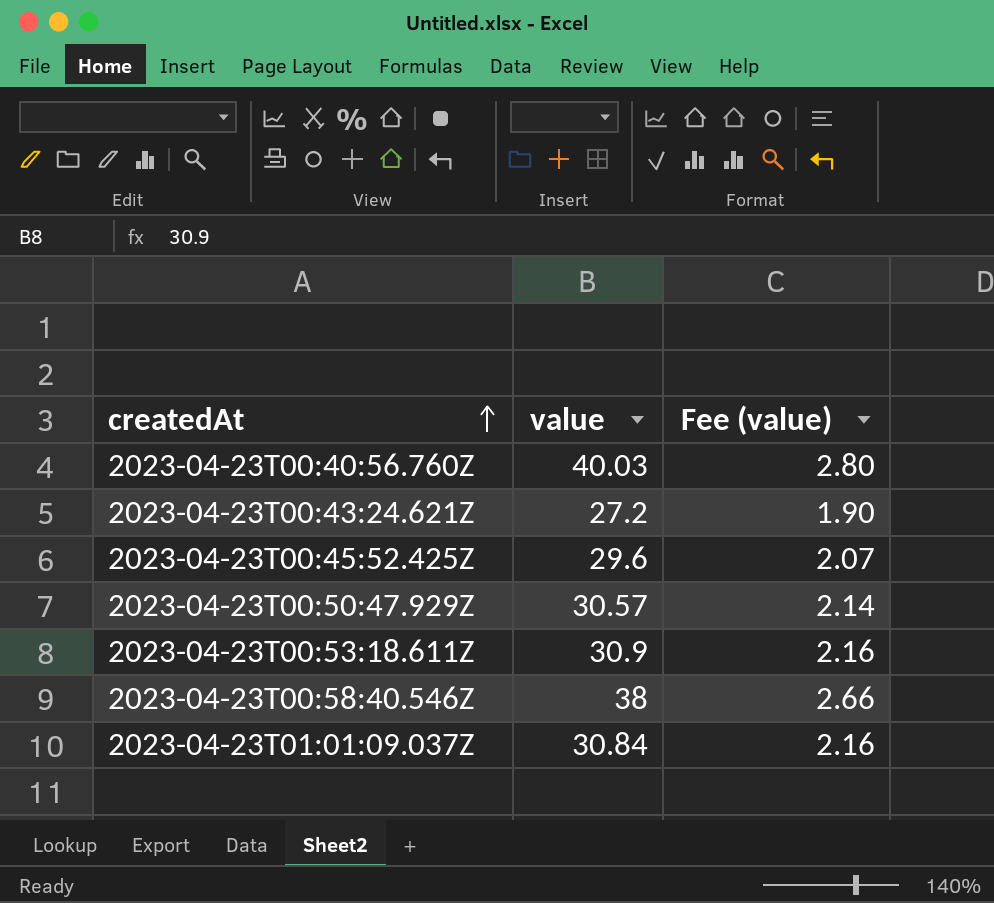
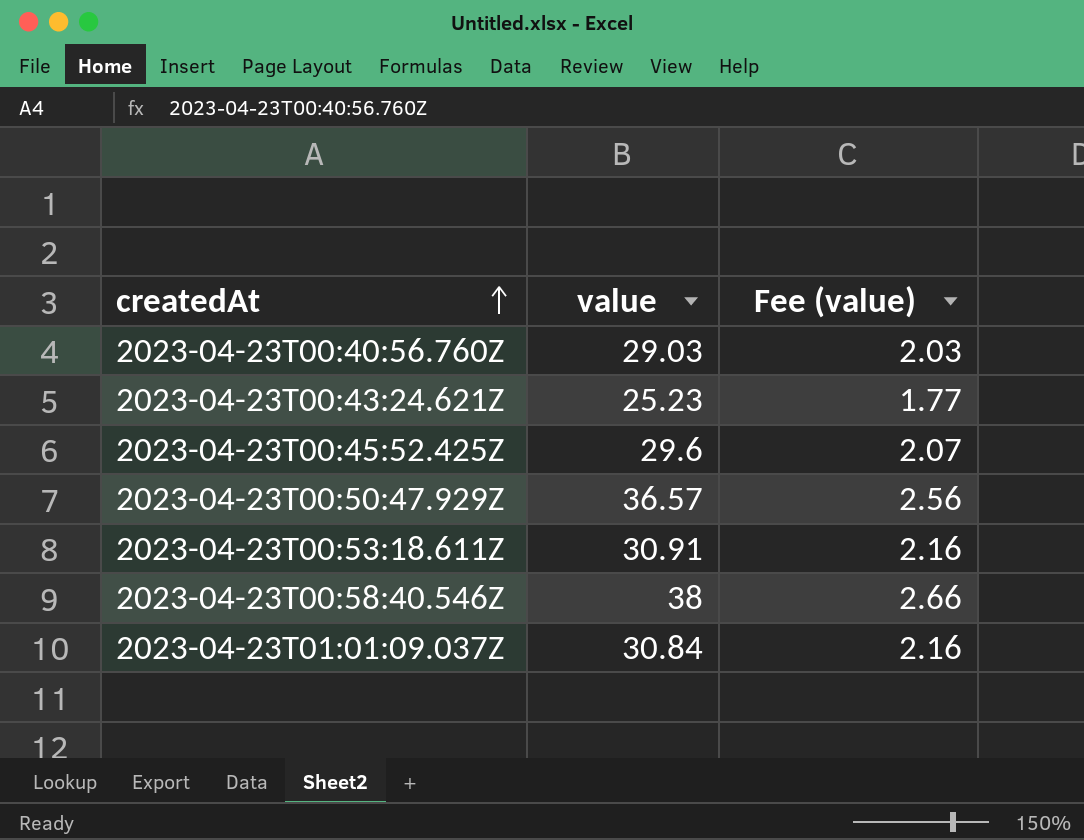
2023-04-23T00:40:56.760Z | value: 40.03 -> 29.03
2023-04-23T00:40:56.760Z | Fee (value): 2.80 -> 2.03
2023-04-23T00:43:24.621Z | value: 27.2 -> 25.23
2023-04-23T00:43:24.621Z | Fee (value): 1.90 -> 1.77
2023-04-23T00:50:47.929Z | value: 30.57 -> 36.57
2023-04-23T00:50:47.929Z | Fee (value): 2.14 -> 2.56
2023-04-23T00:53:18.611Z | value: 30.9 -> 30.91

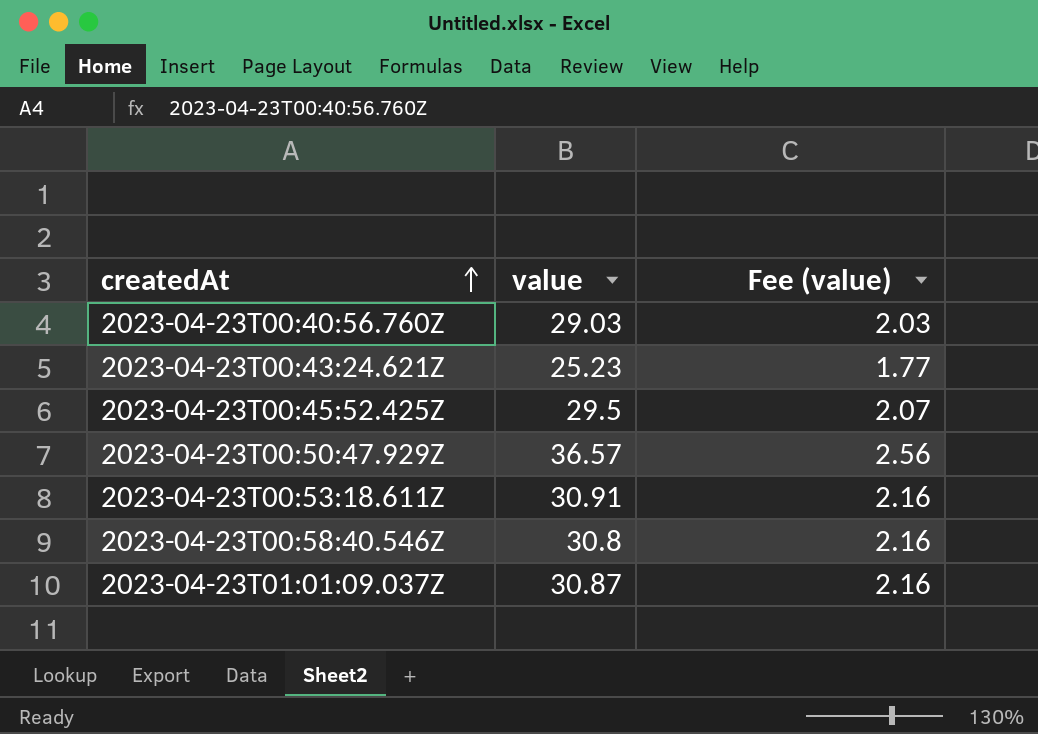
2023-04-23T00:45:52.425Z | value: 29.6 -> 29.5
2023-04-23T00:58:40.546Z | value: 38 -> 30.8
2023-04-23T00:58:40.546Z | Fee (value): 2.66 -> 2.16
2023-04-23T01:01:09.037Z | value: 30.84 -> 30.87

